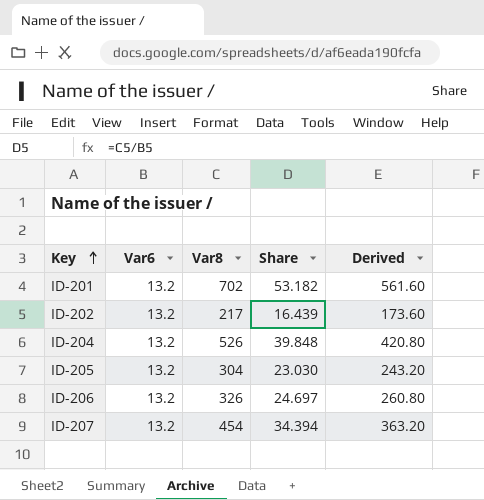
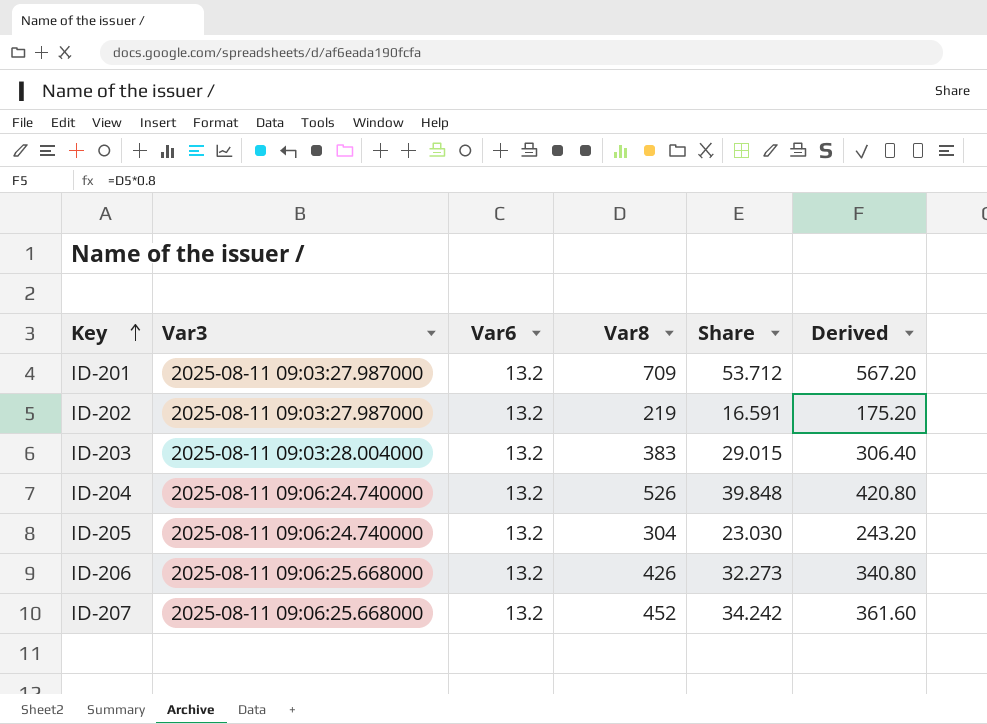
column Var3 | position: none -> 2
ID-201 | Var8: 702 -> 709
ID-201 | Share: 53.182 -> 53.712
ID-201 | Derived: 561.60 -> 567.20
ID-202 | Var8: 217 -> 219
ID-202 | Share: 16.439 -> 16.591
ID-202 | Derived: 173.60 -> 175.20
row ID-203: none -> 2025-08-11 09:03:28.004000 | 13.2 | 383 | 29.015 | 306.40
ID-206 | Var8: 326 -> 426
ID-206 | Share: 24.697 -> 32.273
ID-206 | Derived: 260.80 -> 340.80
ID-207 | Var8: 454 -> 452
ID-207 | Share: 34.394 -> 34.242
ID-207 | Derived: 363.20 -> 361.60

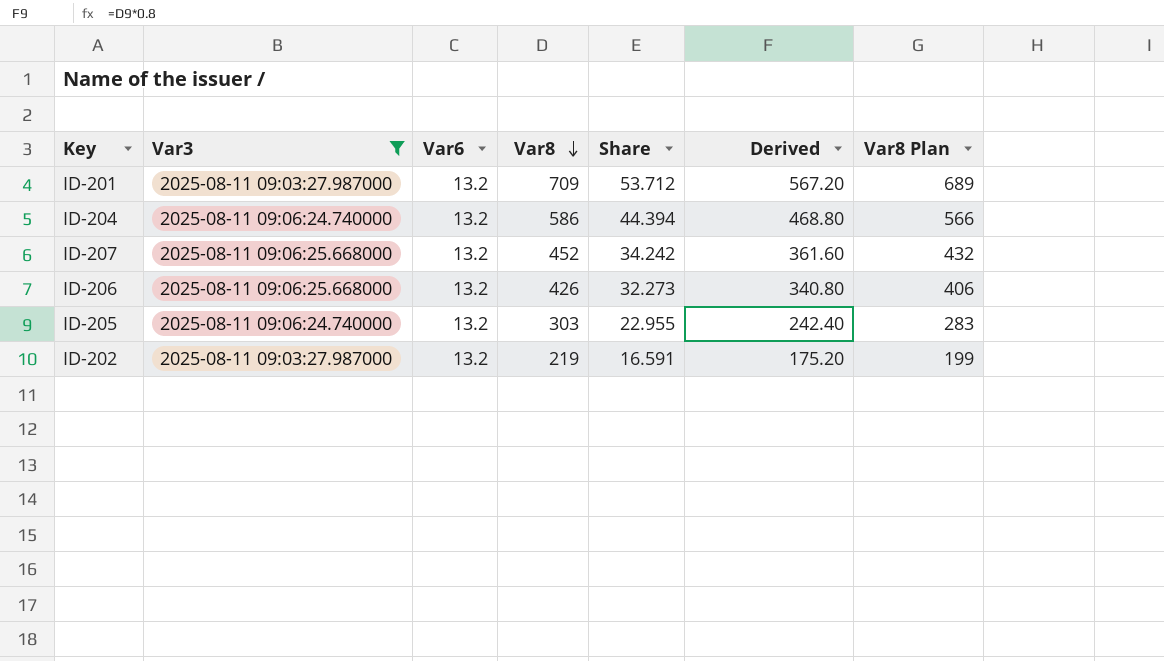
filter: none -> Var3 != 2025-08-11 09:03:28.004000
row order: Key ascending -> Var8 descending
column Var8 Plan | formula: none -> [Var8] - 20
ID-204 | Var8: 526 -> 586
ID-204 | Share: 39.848 -> 44.394
ID-204 | Derived: 420.80 -> 468.80
ID-205 | Var8: 304 -> 303
ID-205 | Share: 23.030 -> 22.955
ID-205 | Derived: 243.20 -> 242.40

